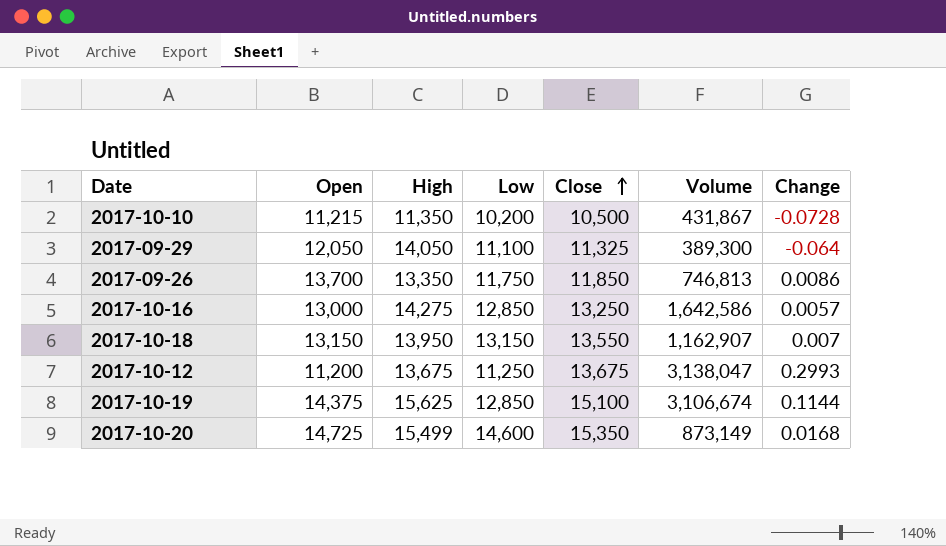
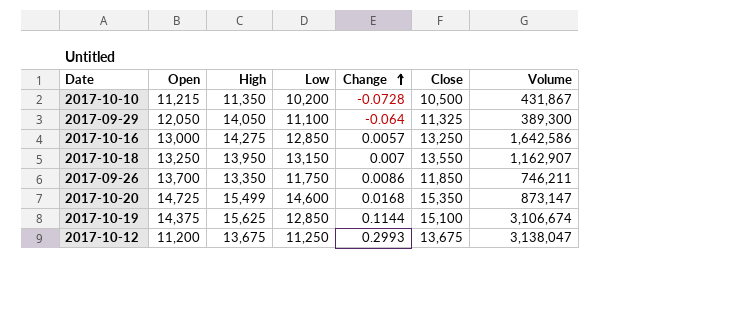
row order: Close ascending -> Change ascending
column Change | position: 7 -> 5
2017-10-18 | Open: 13,150 -> 13,250
2017-09-26 | Volume: 746,813 -> 746,211
2017-10-20 | Volume: 873,149 -> 873,147

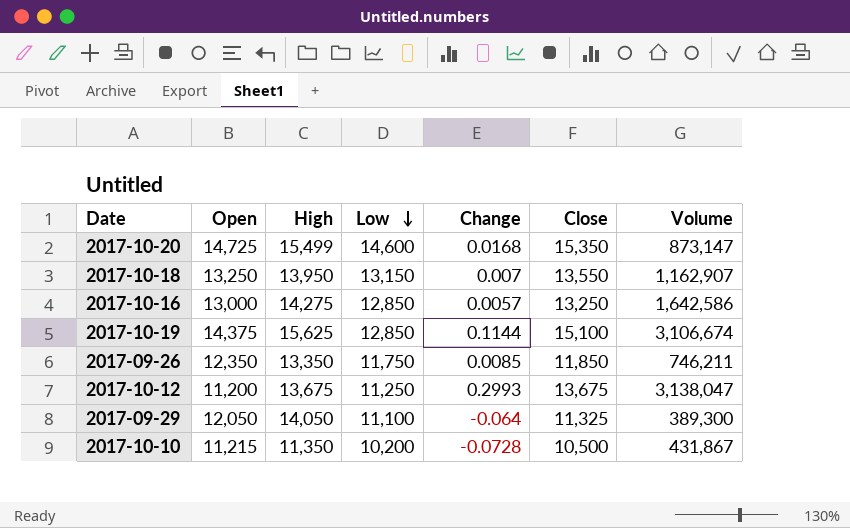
row order: Change ascending -> Low descending
2017-09-26 | Open: 13,700 -> 12,350
2017-09-26 | Change: 0.0086 -> 0.0085

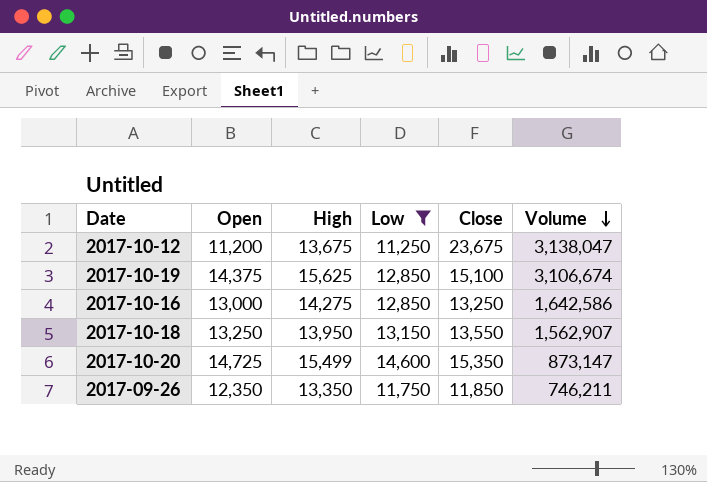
filter: none -> Low >= 11,250
row order: Low descending -> Volume descending
column Change | position: 5 -> none
2017-10-12 | Close: 13,675 -> 23,675
2017-10-18 | Volume: 1,162,907 -> 1,562,907

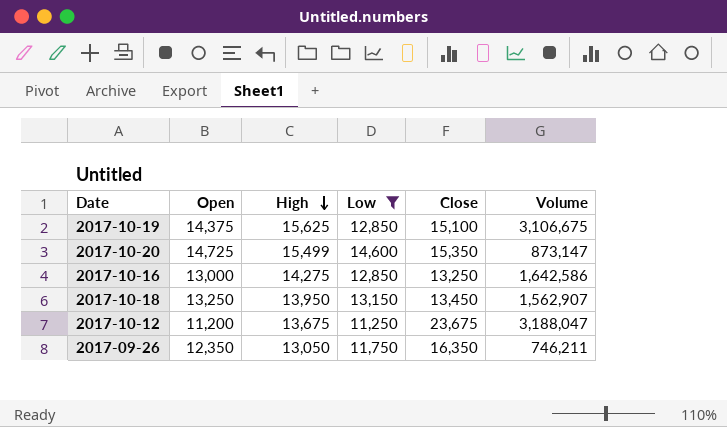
row order: Volume descending -> High descending
2017-10-19 | Volume: 3,106,674 -> 3,106,675
2017-10-18 | Close: 13,550 -> 13,450
2017-10-12 | Volume: 3,138,047 -> 3,188,047
2017-09-26 | High: 13,350 -> 13,050
2017-09-26 | Close: 11,850 -> 16,350

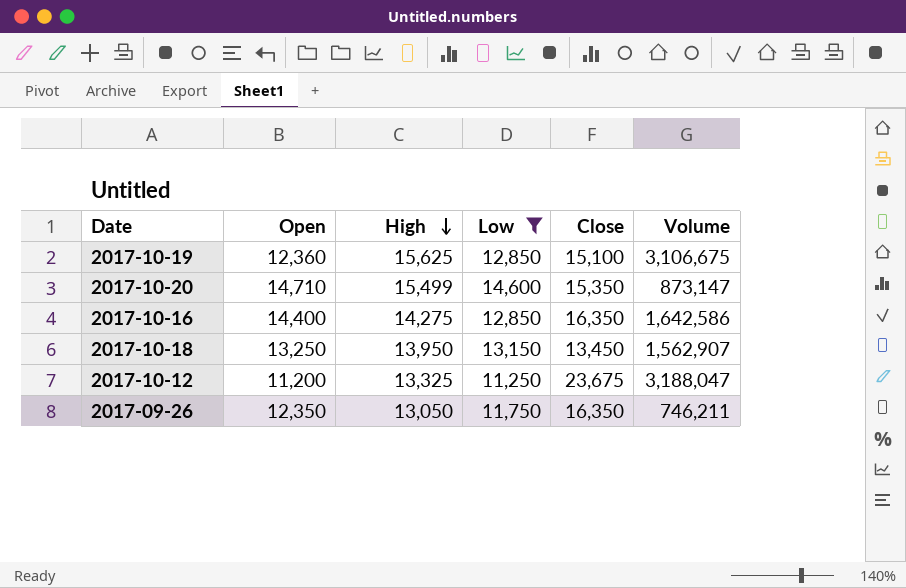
2017-10-19 | Open: 14,375 -> 12,360
2017-10-20 | Open: 14,725 -> 14,710
2017-10-16 | Open: 13,000 -> 14,400
2017-10-16 | Close: 13,250 -> 16,350
2017-10-12 | High: 13,675 -> 13,325

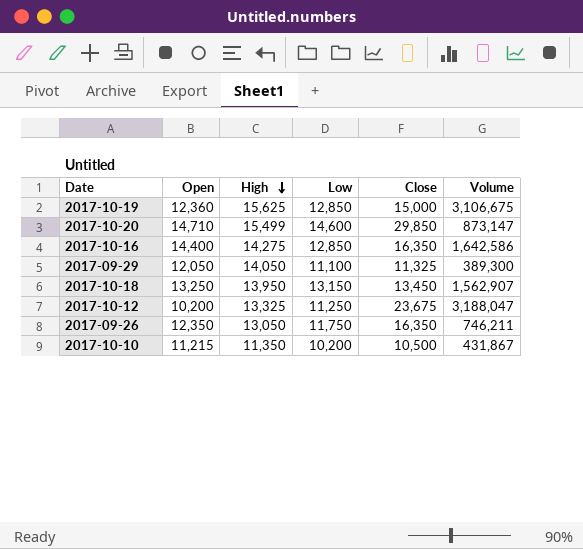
filter: Low >= 11,250 -> none
2017-10-19 | Close: 15,100 -> 15,000
2017-10-20 | Close: 15,350 -> 29,850
2017-10-12 | Open: 11,200 -> 10,200

